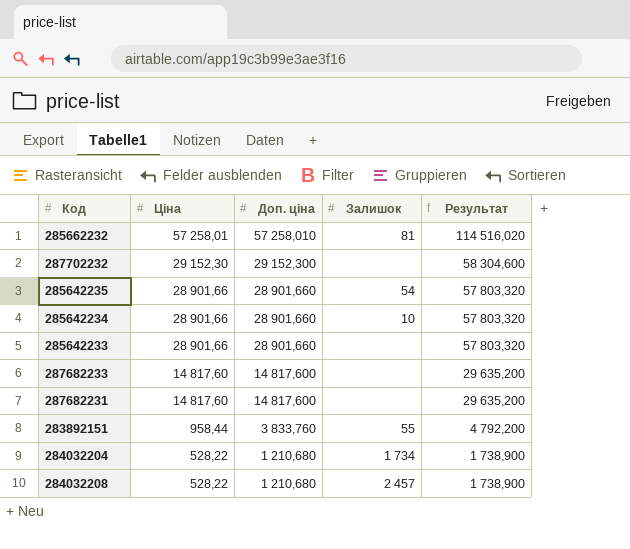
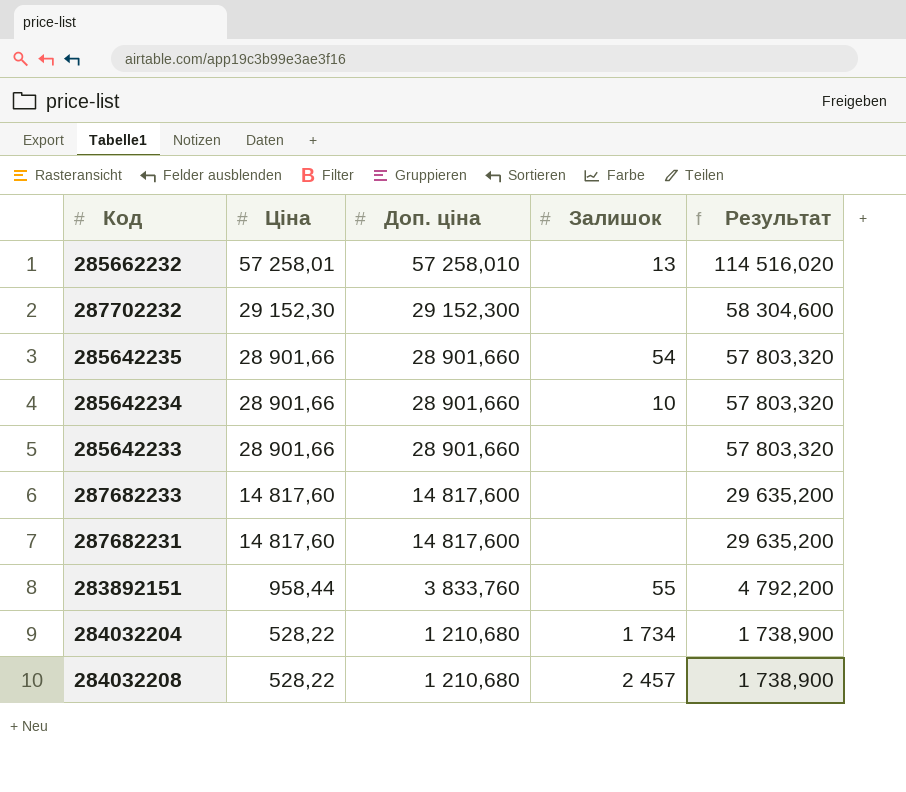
285662232 | Залишок: 81 -> 13

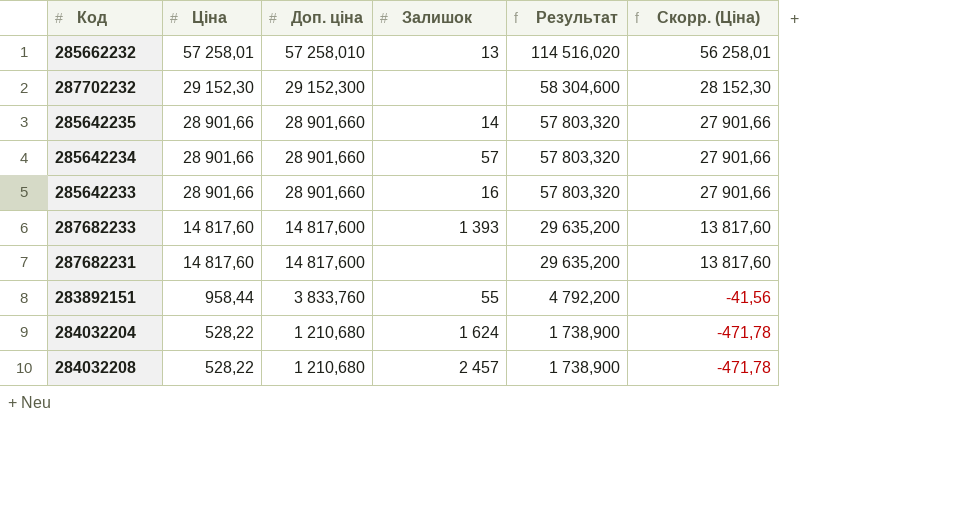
column Скорр. (Ціна) | formula: none -> [Ціна] - 1000
285642235 | Залишок: 54 -> 14
285642234 | Залишок: 10 -> 57
285642233 | Залишок: none -> 16
287682233 | Залишок: none -> 1 393
284032204 | Залишок: 1 734 -> 1 624

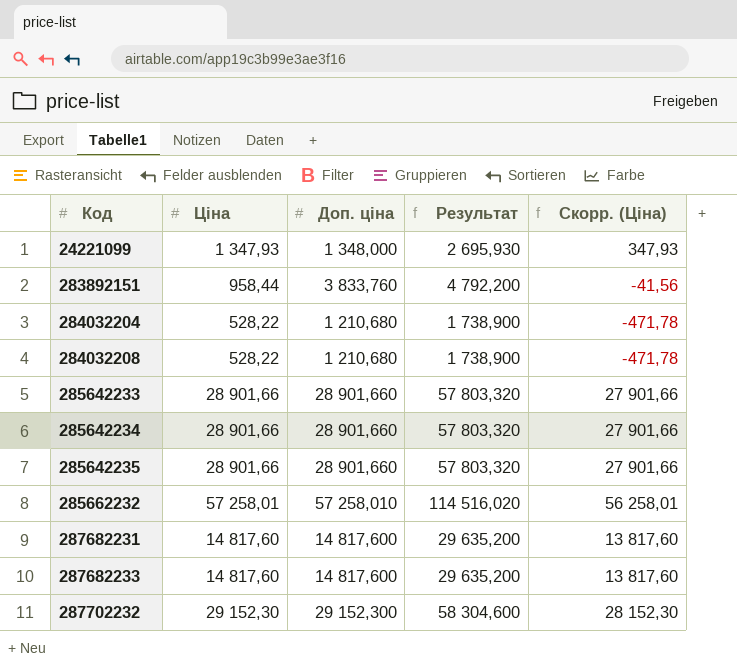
row order: Ціна descending -> Код ascending
column Залишок | position: 4 -> none
row 24221099: none -> 1 347,93 | 1 348,000 | 2 695,930 | 347,93

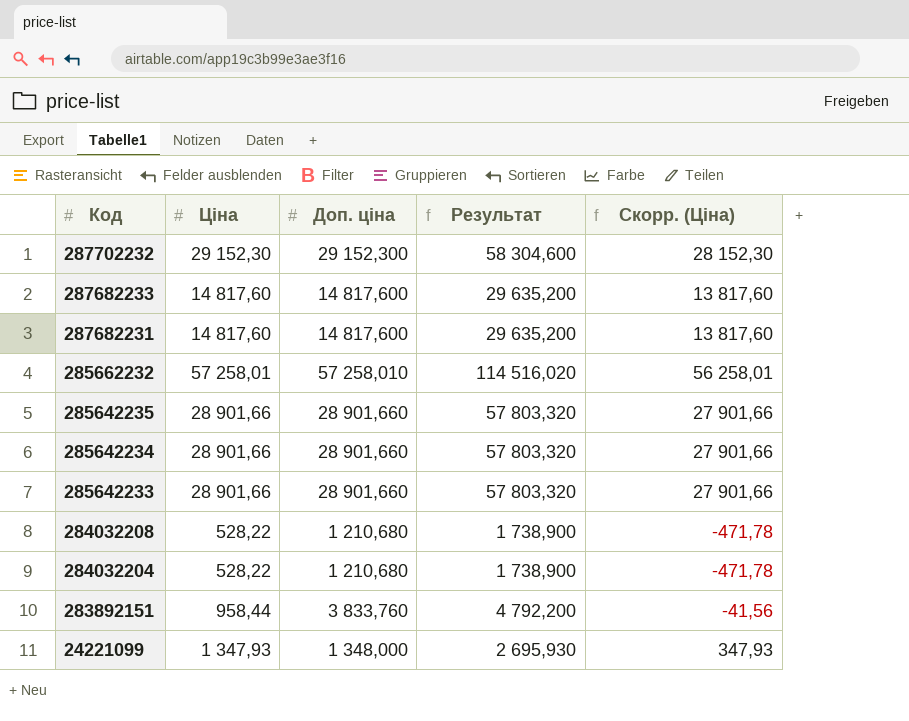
row order: Код ascending -> Код descending

